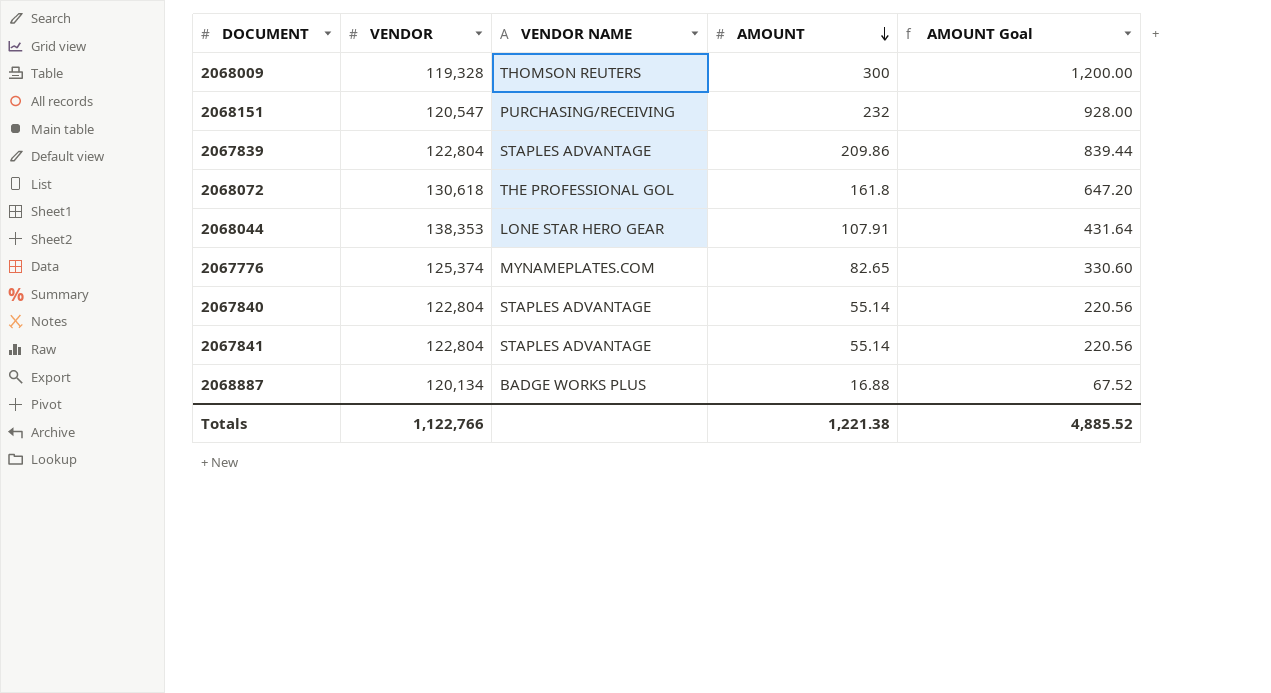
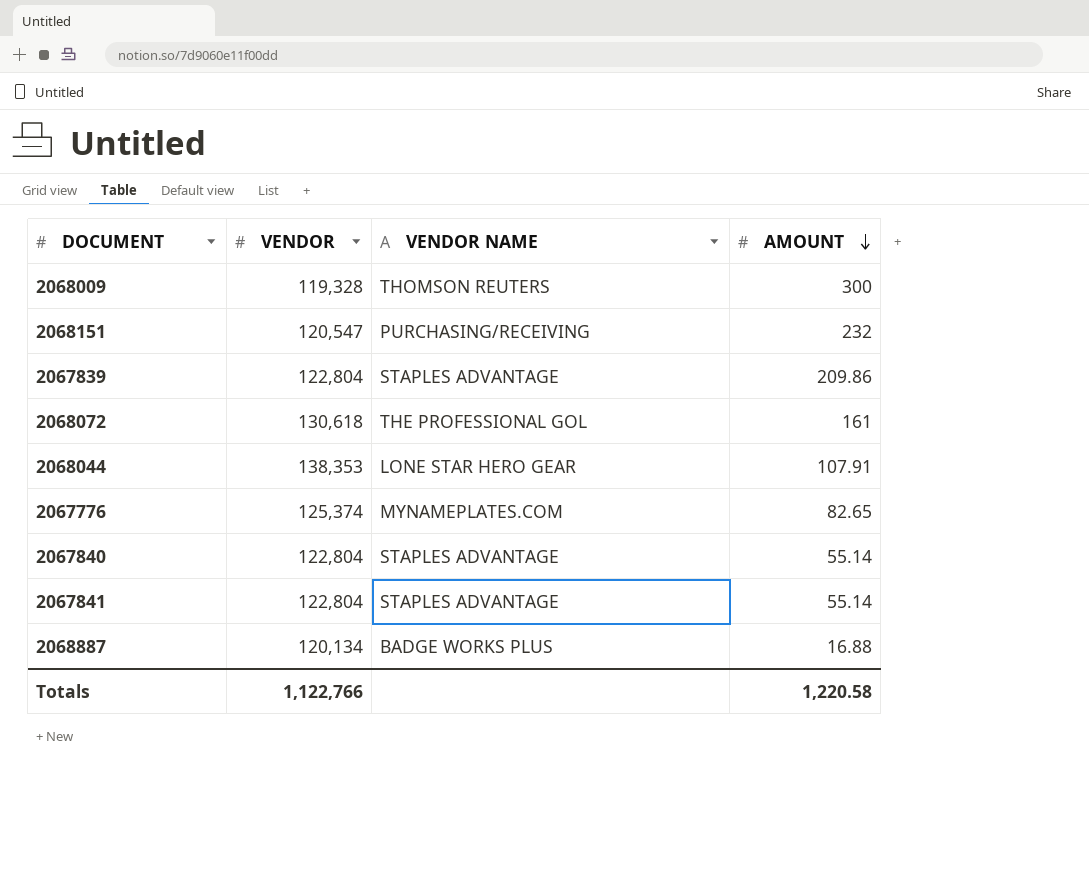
column AMOUNT Goal | formula: [AMOUNT] * 4 -> none
2068072 | AMOUNT: 161.8 -> 161
Totals | AMOUNT: 1,221.38 -> 1,220.58

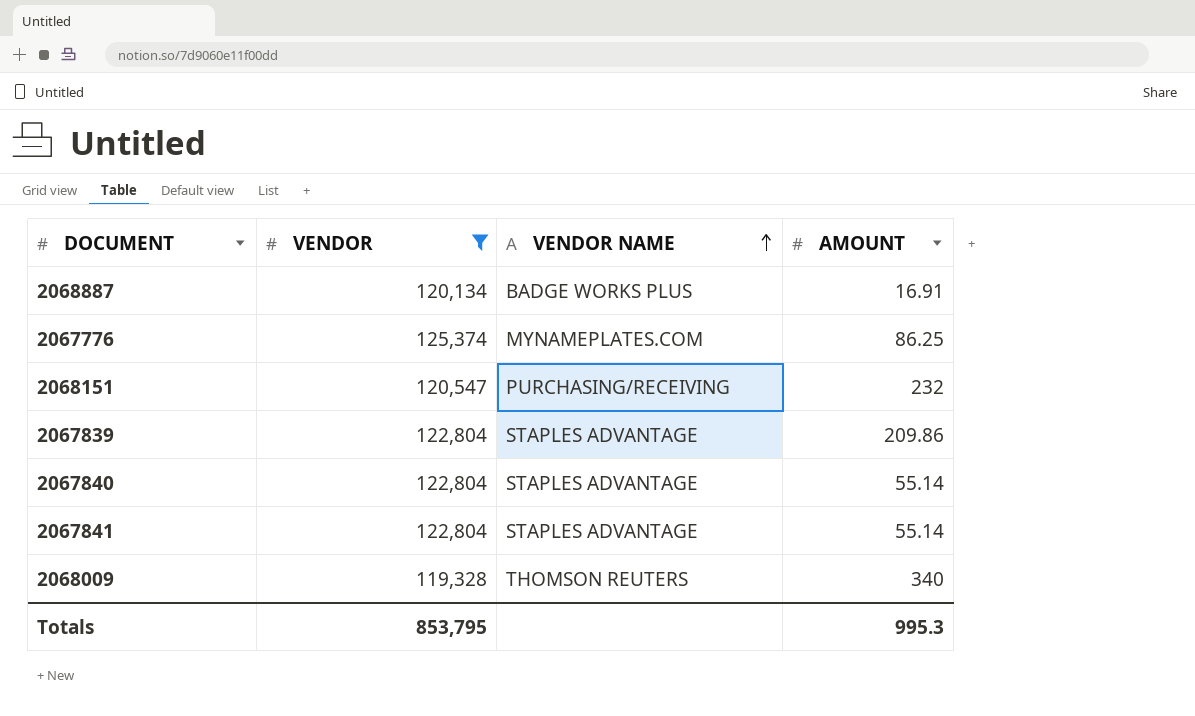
filter: none -> VENDOR <= 125,374
row order: AMOUNT descending -> VENDOR NAME ascending
2068887 | AMOUNT: 16.88 -> 16.91
2067776 | AMOUNT: 82.65 -> 86.25
2068009 | AMOUNT: 300 -> 340
Totals | VENDOR: 1,122,766 -> 853,795
Totals | AMOUNT: 1,220.58 -> 995.3

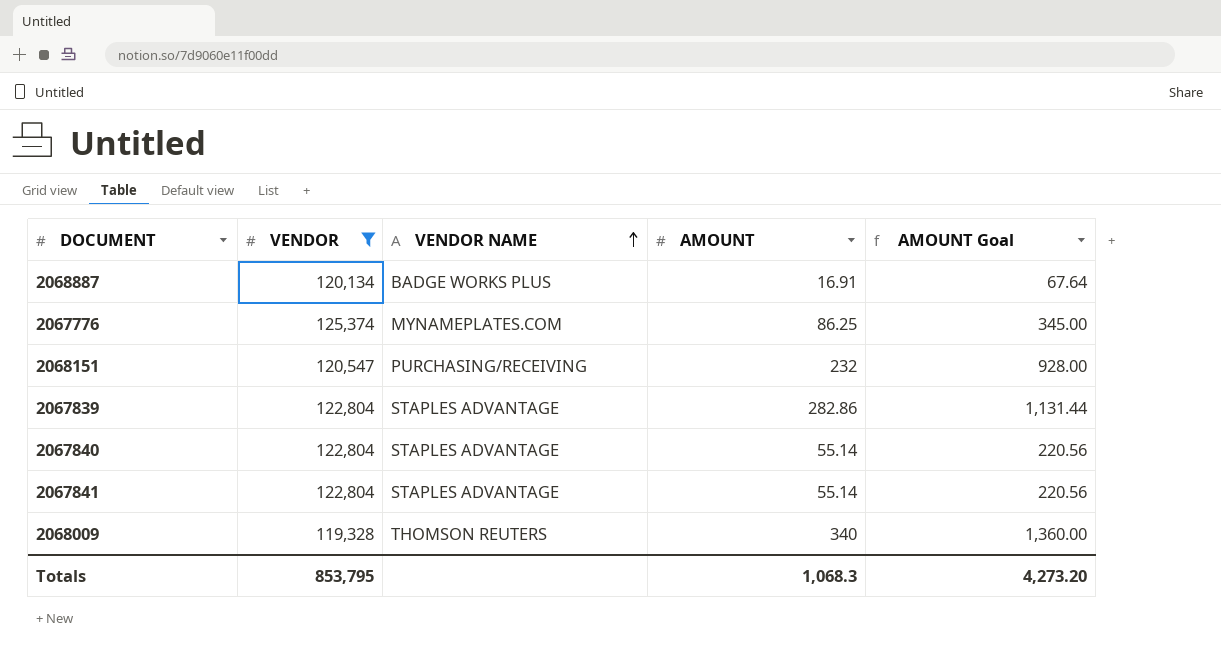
column AMOUNT Goal | formula: none -> [AMOUNT] * 4
2067839 | AMOUNT: 209.86 -> 282.86
Totals | AMOUNT: 995.3 -> 1,068.3

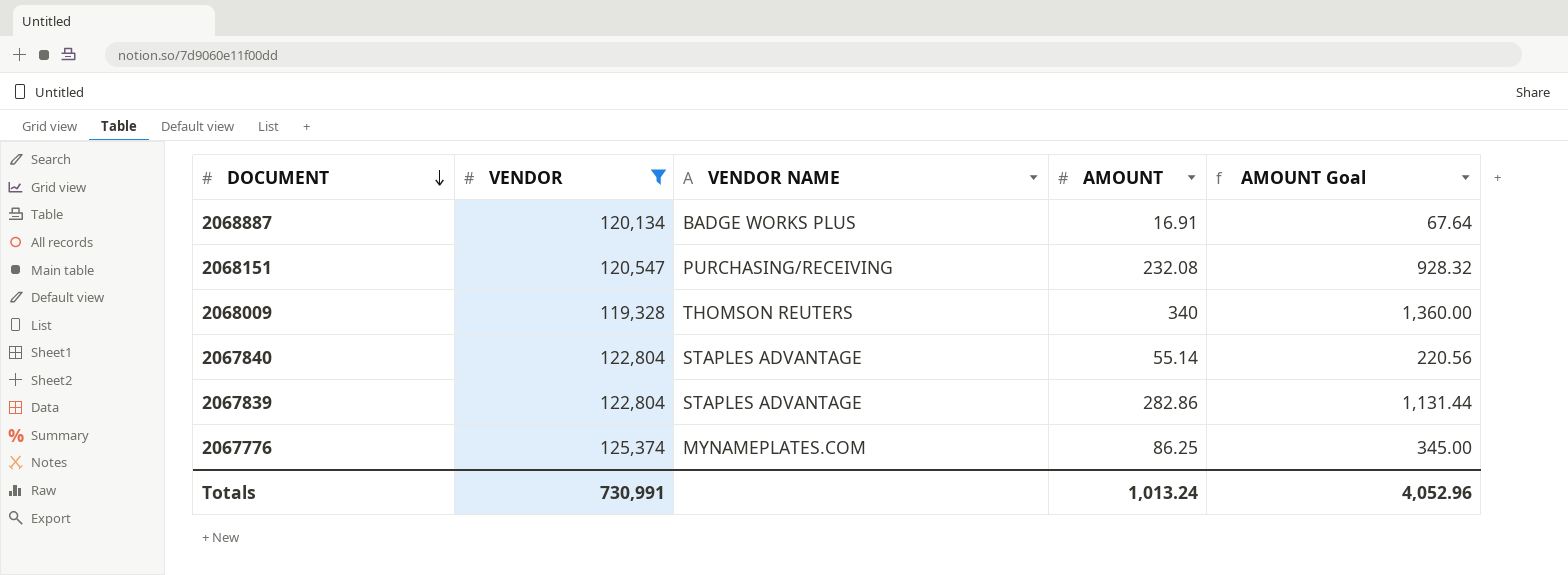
row order: VENDOR NAME ascending -> DOCUMENT descending
row 2067841: 122,804 | STAPLES ADVANTAGE | 55.14 | 220.56 -> none
2068151 | AMOUNT: 232 -> 232.08
2068151 | AMOUNT Goal: 928.00 -> 928.32
Totals | VENDOR: 853,795 -> 730,991
Totals | AMOUNT: 1,068.3 -> 1,013.24
Totals | AMOUNT Goal: 4,273.20 -> 4,052.96

